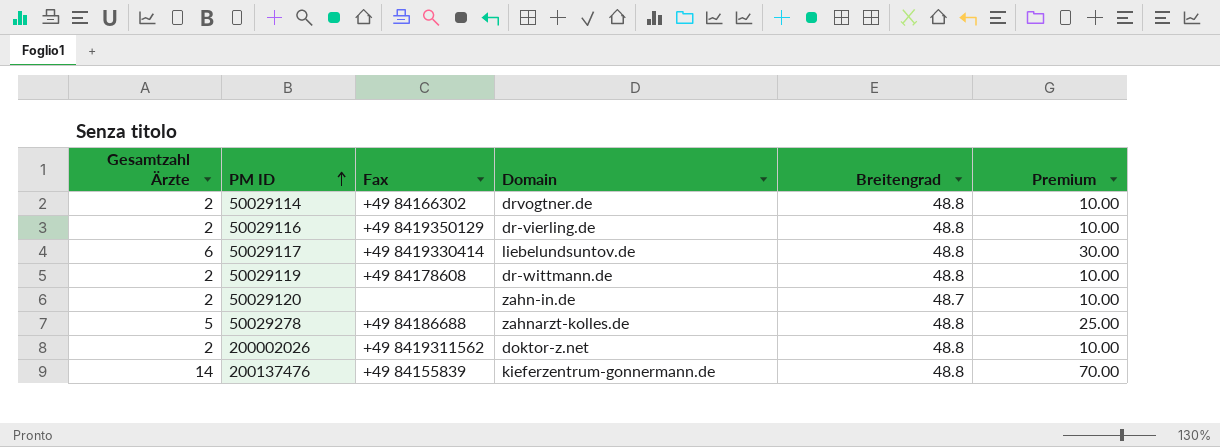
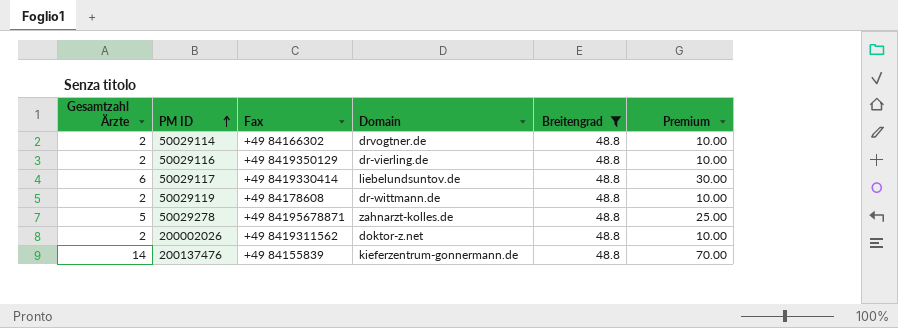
filter: none -> Breitengrad = 48.8
50029278 | Fax: +49 84186688 -> +49 84195678871

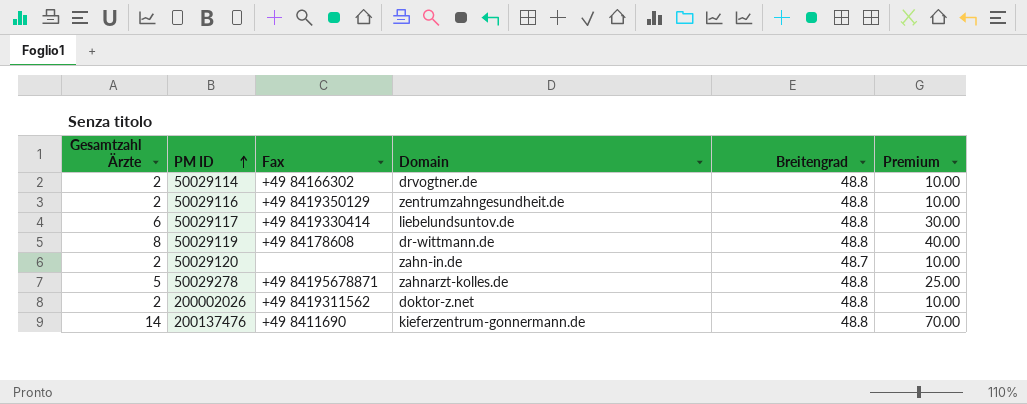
filter: Breitengrad = 48.8 -> none
50029116 | Domain: dr-vierling.de -> zentrumzahngesundheit.de
50029119 | Gesamtzahl Ärzte: 2 -> 8
50029119 | Premium: 10.00 -> 40.00
200137476 | Fax: +49 84155839 -> +49 8411690

